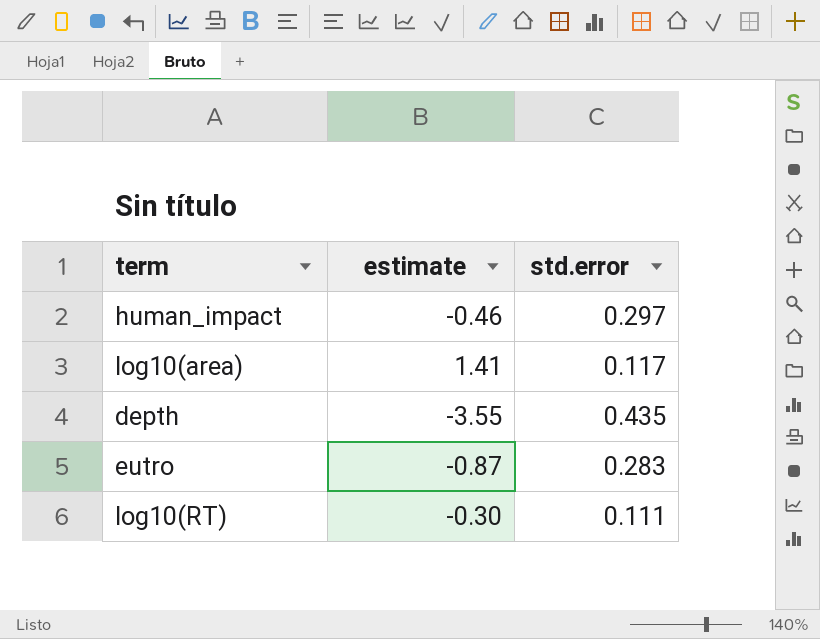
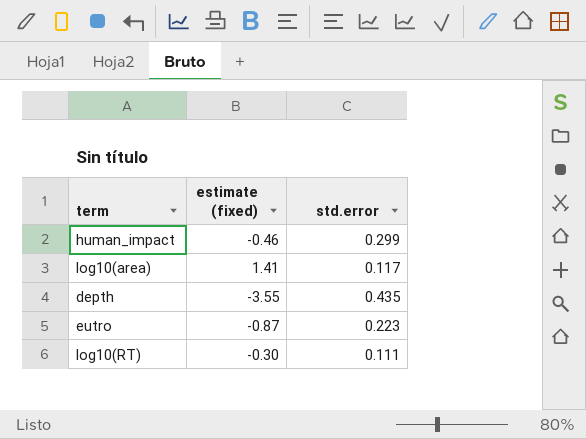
column name: estimate -> estimate (fixed)
human_impact | std.error: 0.297 -> 0.299
eutro | std.error: 0.283 -> 0.223

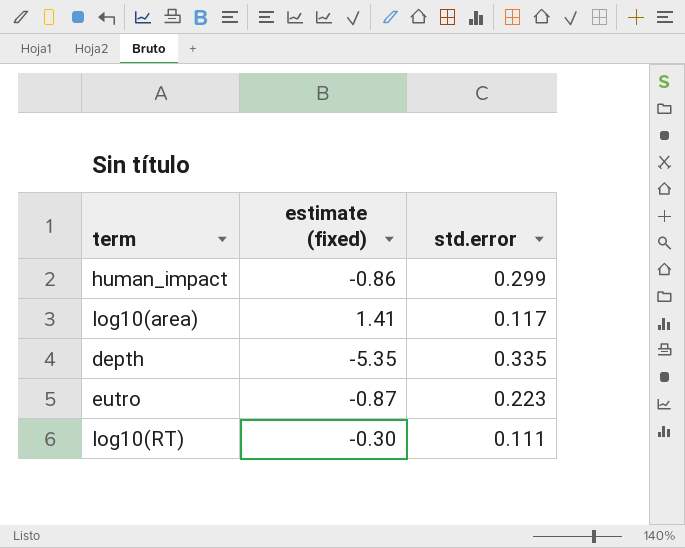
human_impact | estimate (fixed): -0.46 -> -0.86
depth | estimate (fixed): -3.55 -> -5.35
depth | std.error: 0.435 -> 0.335

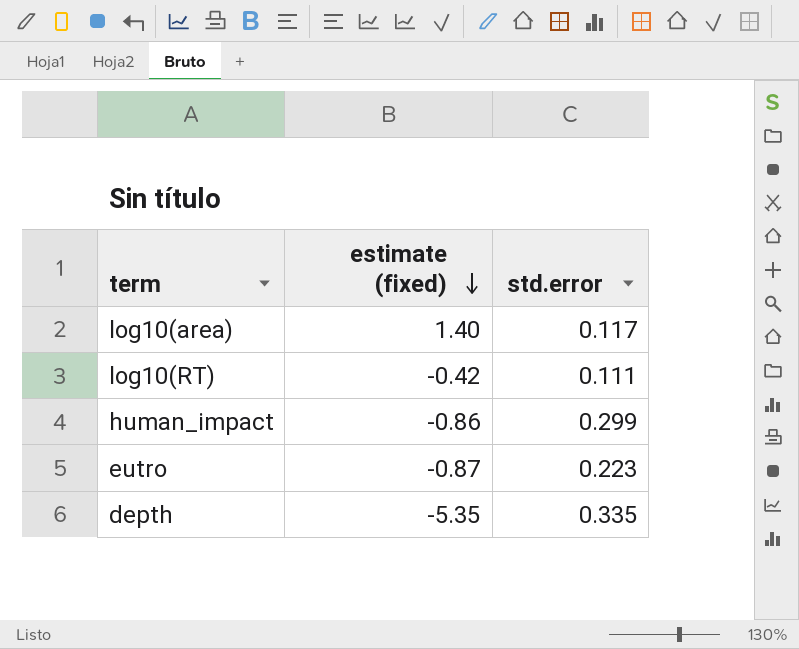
row order: none -> estimate (fixed) descending
log10(area) | estimate (fixed): 1.41 -> 1.40
log10(RT) | estimate (fixed): -0.30 -> -0.42

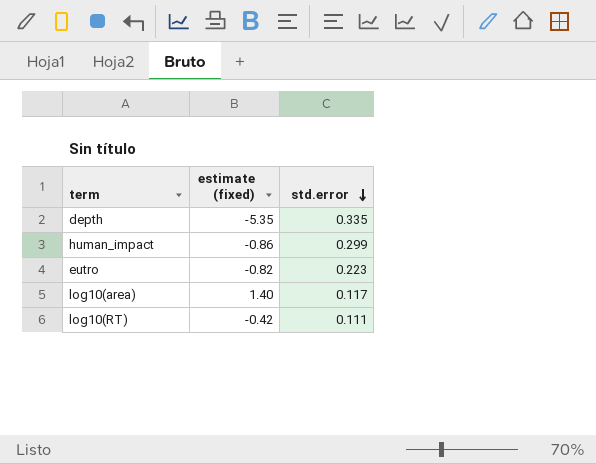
row order: estimate (fixed) descending -> std.error descending
eutro | estimate (fixed): -0.87 -> -0.82

